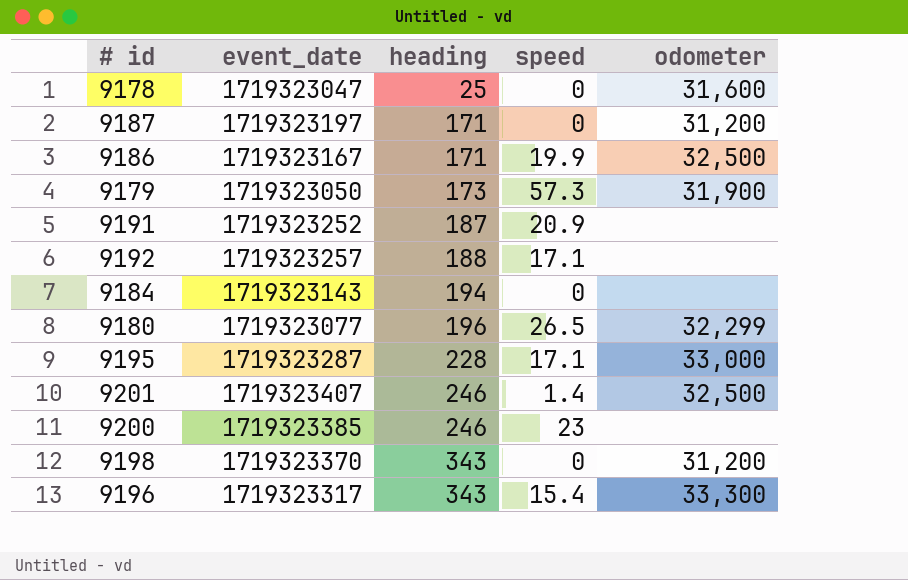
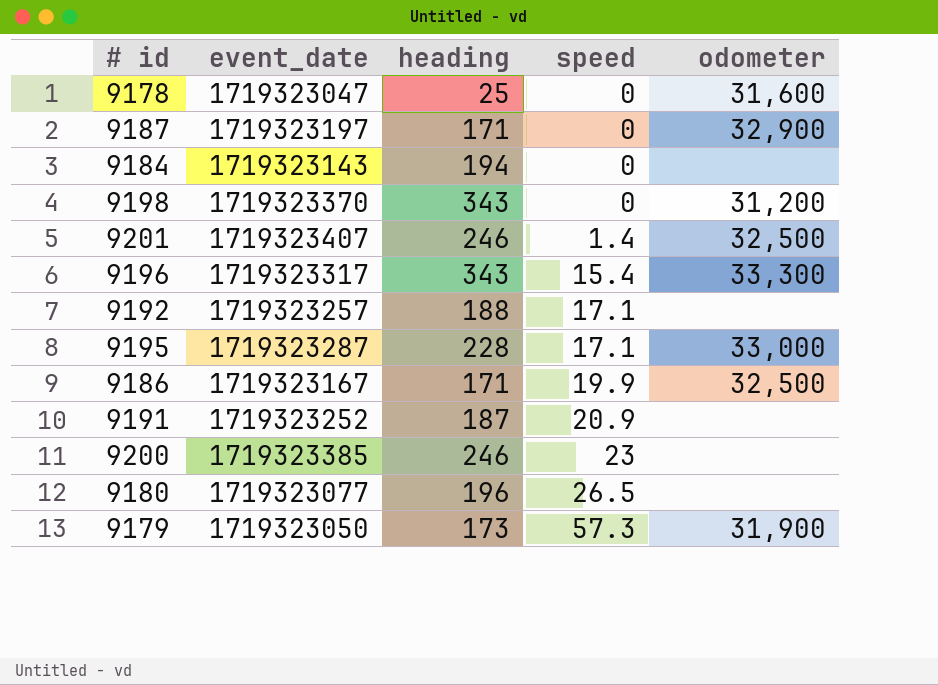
row order: heading ascending -> speed ascending
9187 | odometer: 31,200 -> 32,900
9180 | odometer: 32,299 -> none

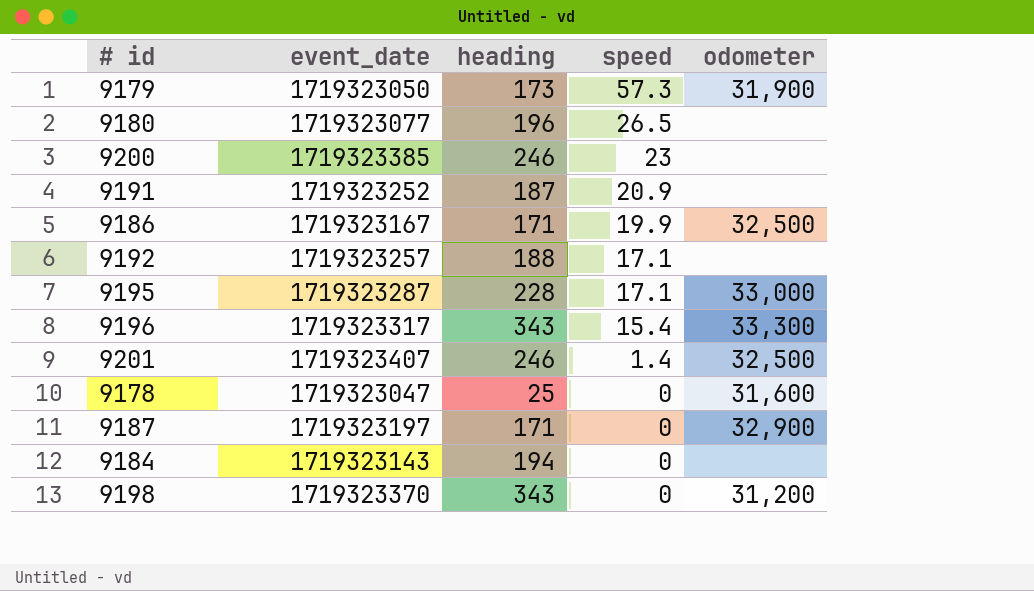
row order: speed ascending -> speed descending

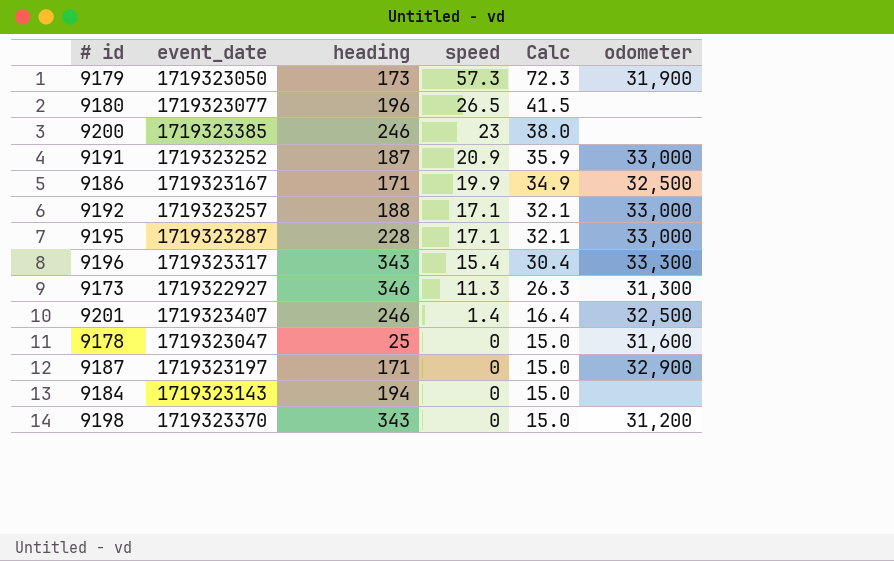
column Calc | formula: none -> [speed] + 15
9191 | odometer: none -> 33,000
9192 | odometer: none -> 33,000
row 9173: none -> 1719322927 | 346 | 11.3 | 26.3 | 31,300

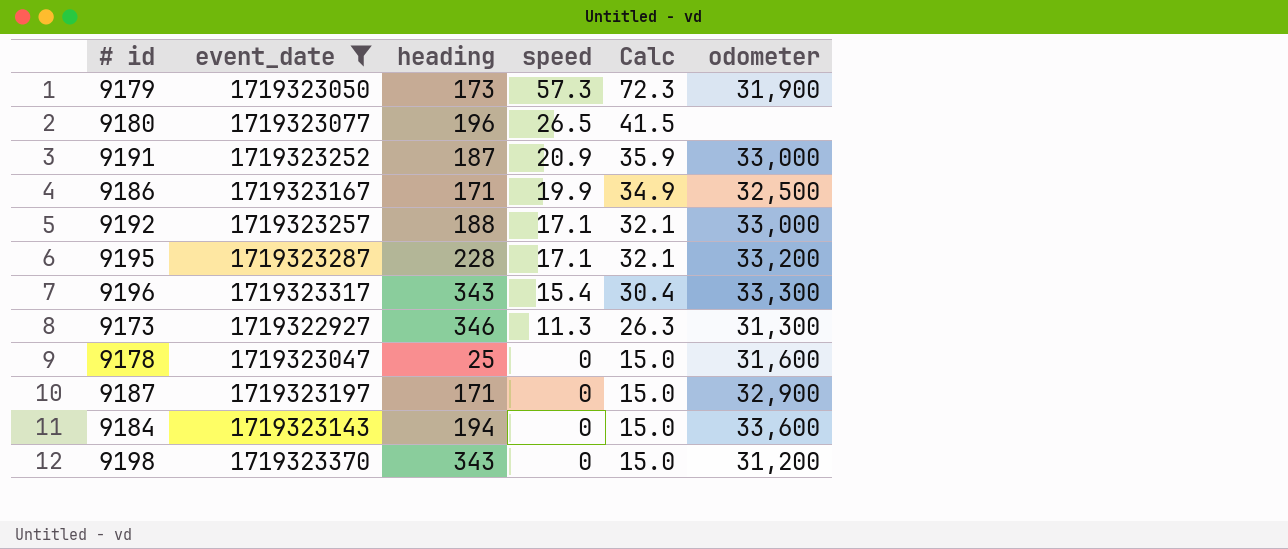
filter: none -> event_date <= 1719323370
9195 | odometer: 33,000 -> 33,200
9184 | odometer: none -> 33,600

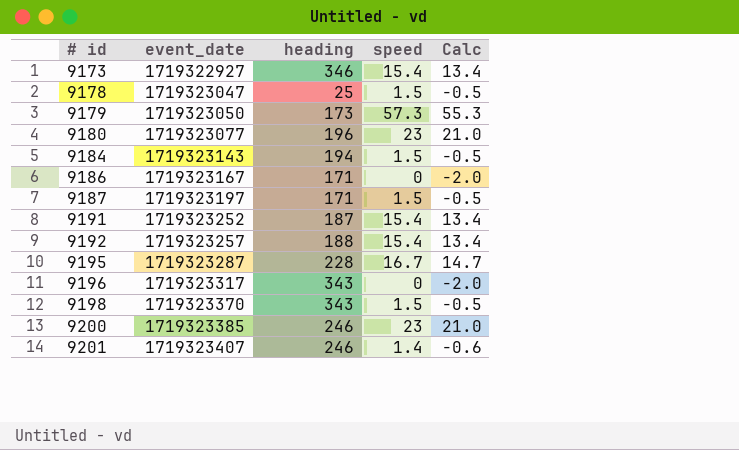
filter: event_date <= 1719323370 -> none
row order: speed descending -> # id ascending
column odometer | position: 6 -> none
column Calc | formula: [speed] + 15 -> [speed] - 2
9173 | speed: 11.3 -> 15.4
9178 | speed: 0 -> 1.5
9180 | speed: 26.5 -> 23
9184 | speed: 0 -> 1.5
9186 | speed: 19.9 -> 0
9187 | speed: 0 -> 1.5
9191 | speed: 20.9 -> 15.4
9192 | speed: 17.1 -> 15.4
9195 | speed: 17.1 -> 16.7
9196 | speed: 15.4 -> 0
9198 | speed: 0 -> 1.5

